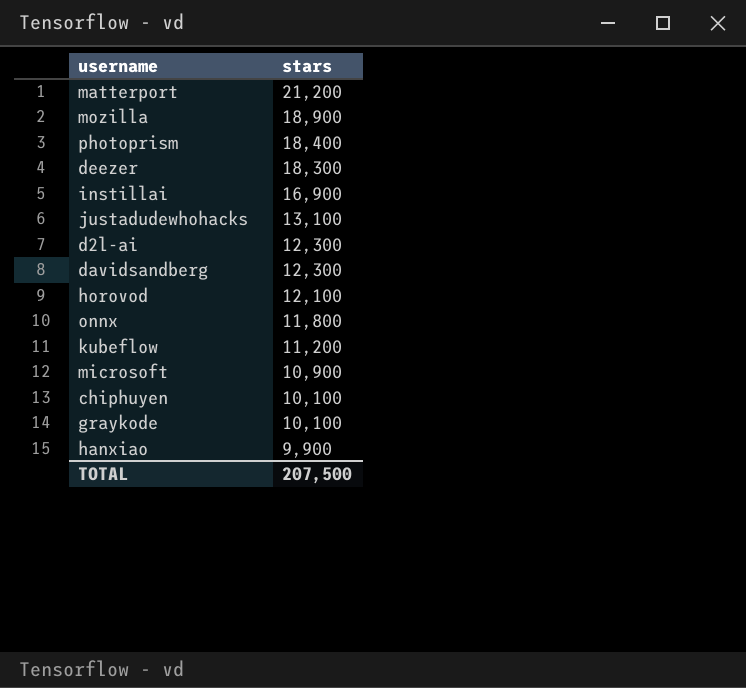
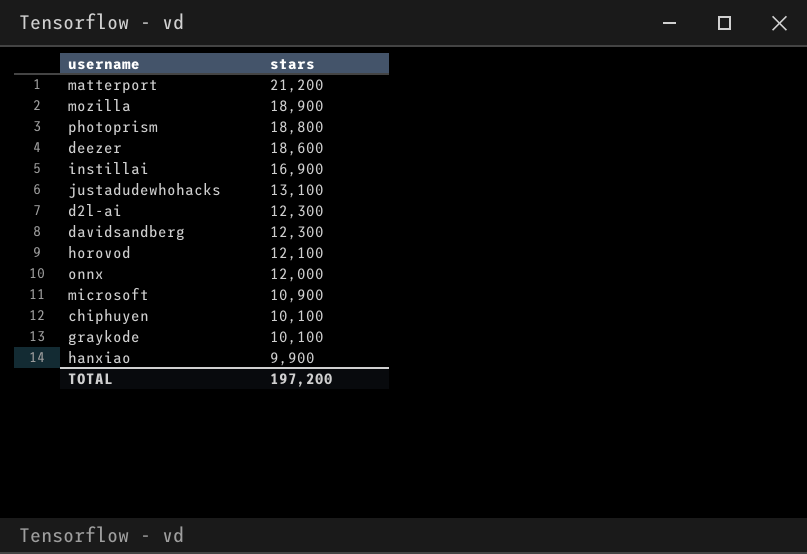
row kubeflow: 11,200 -> none
photoprism | stars: 18,400 -> 18,800
deezer | stars: 18,300 -> 18,600
onnx | stars: 11,800 -> 12,000
TOTAL | stars: 207,500 -> 197,200

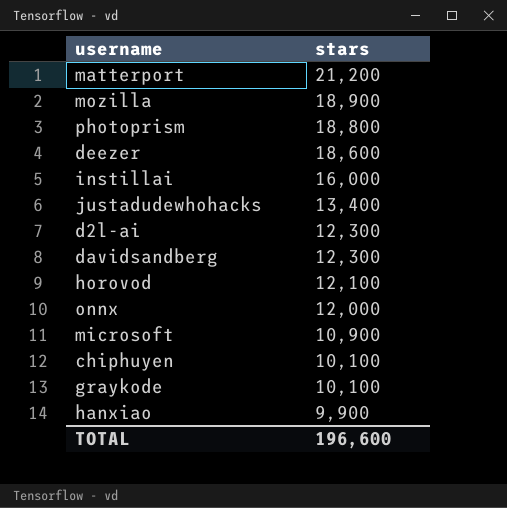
instillai | stars: 16,900 -> 16,000
justadudewhohacks | stars: 13,100 -> 13,400
TOTAL | stars: 197,200 -> 196,600

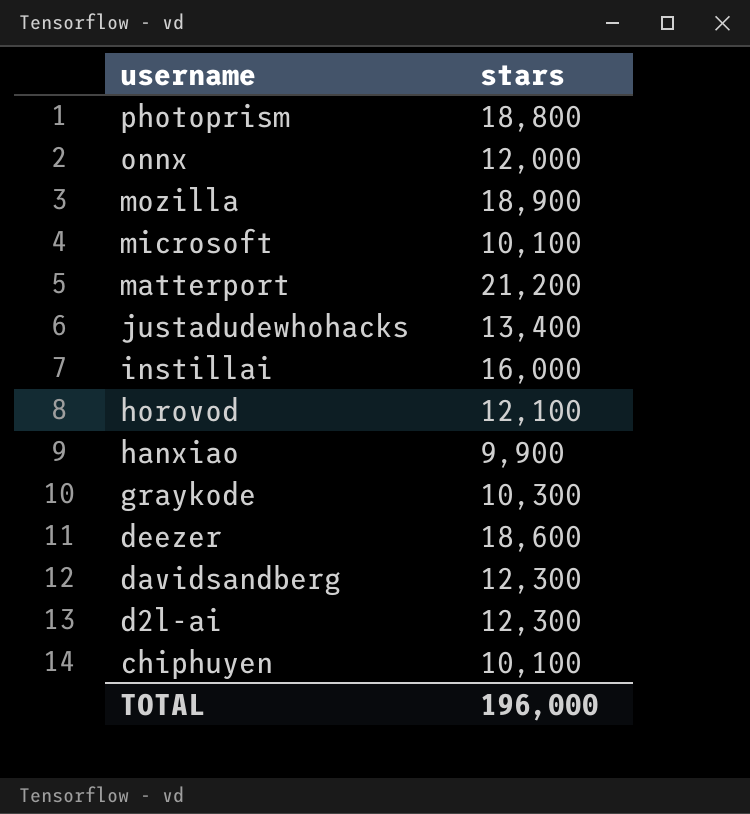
row order: stars descending -> username descending
microsoft | stars: 10,900 -> 10,100
graykode | stars: 10,100 -> 10,300
TOTAL | stars: 196,600 -> 196,000

